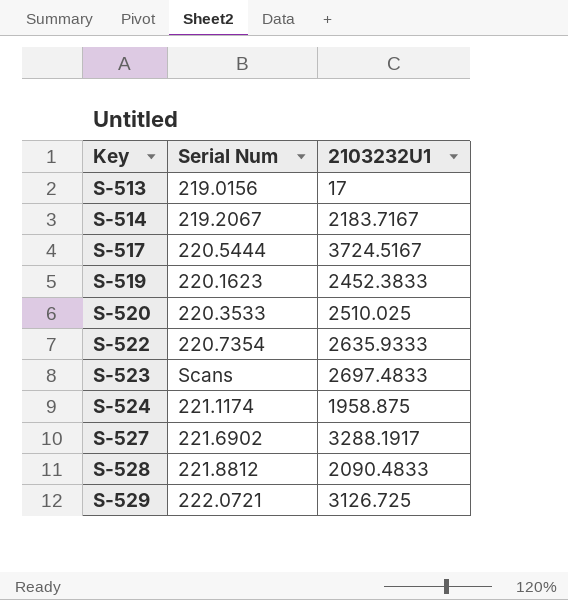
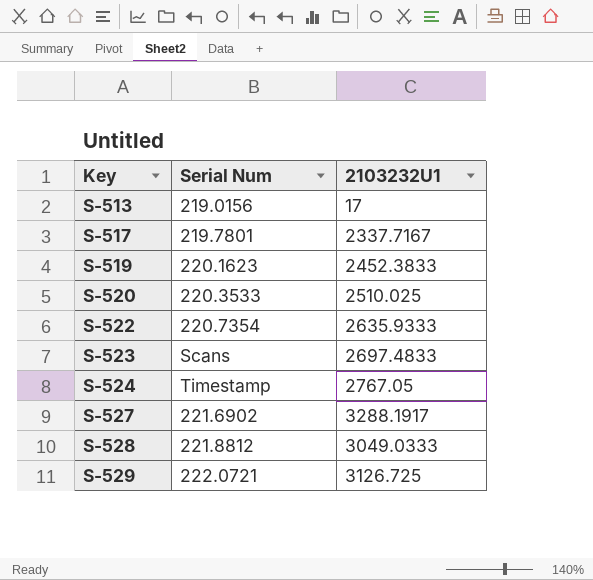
row S-514: 219.2067 | 2183.7167 -> none
S-517 | Serial Num: 220.5444 -> 219.7801
S-517 | 2103232U1: 3724.5167 -> 2337.7167
S-524 | Serial Num: 221.1174 -> Timestamp
S-524 | 2103232U1: 1958.875 -> 2767.05
S-528 | 2103232U1: 2090.4833 -> 3049.0333

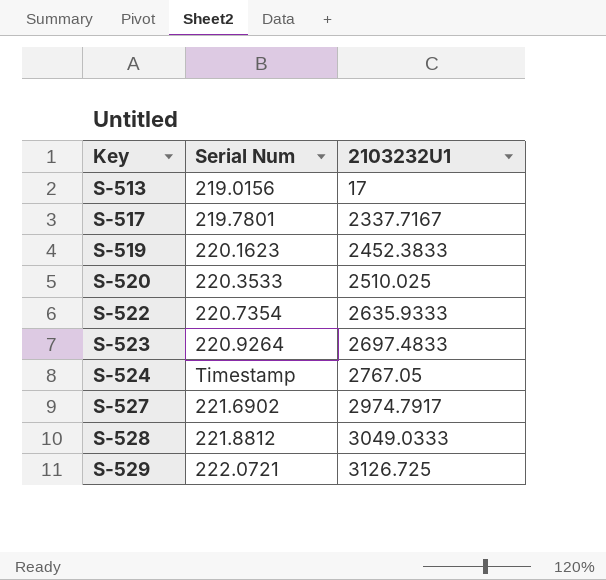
S-523 | Serial Num: Scans -> 220.9264
S-527 | 2103232U1: 3288.1917 -> 2974.7917

